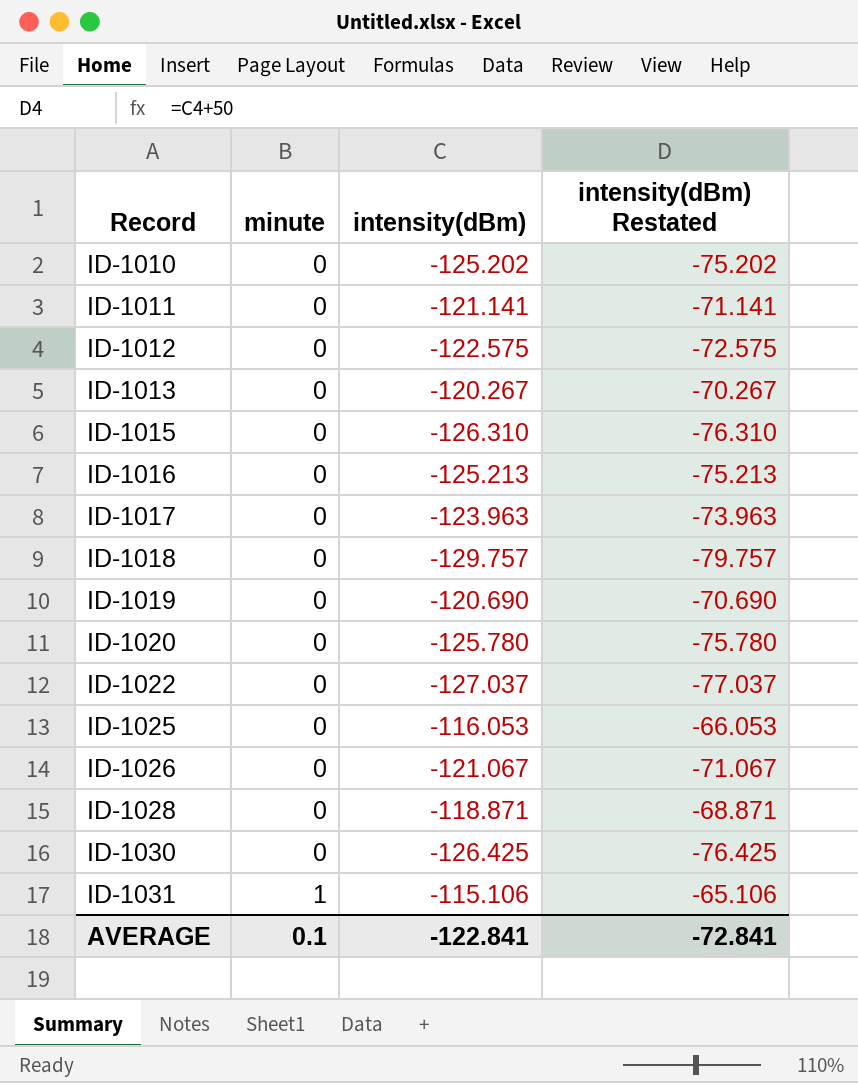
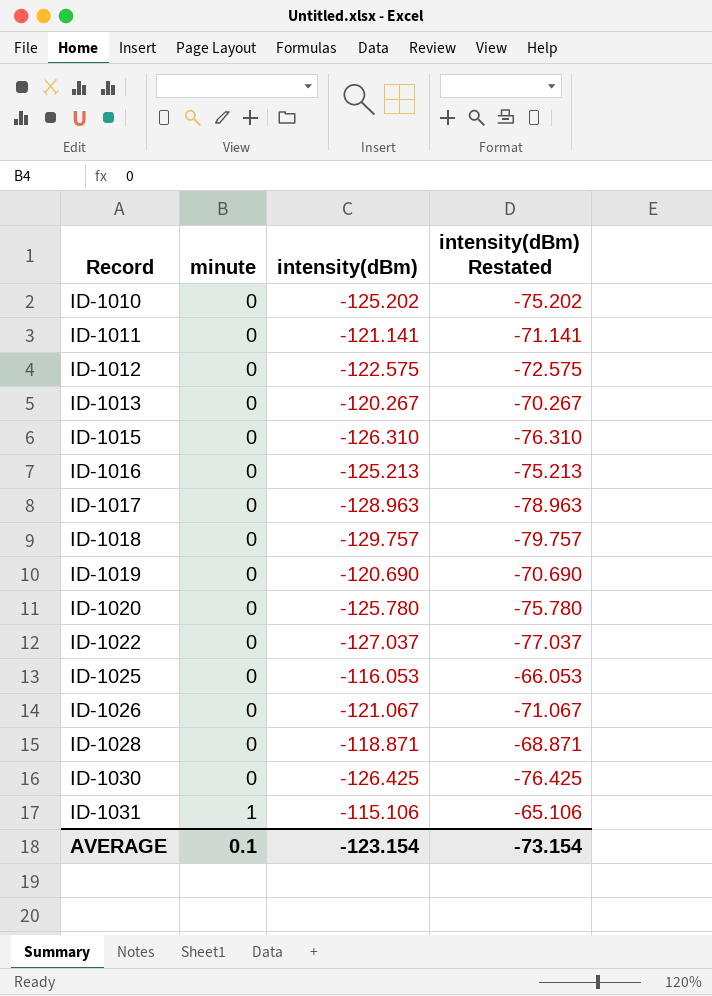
ID-1017 | intensity(dBm): -123.963 -> -128.963
ID-1017 | intensity(dBm) Restated: -73.963 -> -78.963
AVERAGE | intensity(dBm): -122.841 -> -123.154
AVERAGE | intensity(dBm) Restated: -72.841 -> -73.154

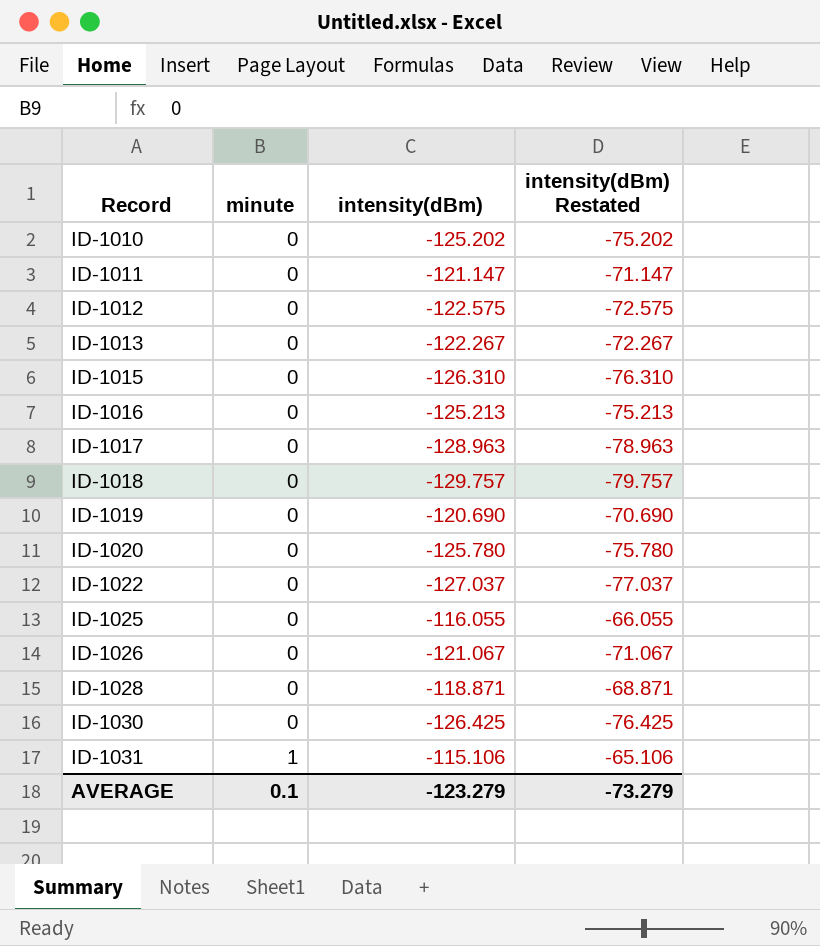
ID-1011 | intensity(dBm): -121.141 -> -121.147
ID-1011 | intensity(dBm) Restated: -71.141 -> -71.147
ID-1013 | intensity(dBm): -120.267 -> -122.267
ID-1013 | intensity(dBm) Restated: -70.267 -> -72.267
ID-1025 | intensity(dBm): -116.053 -> -116.055
ID-1025 | intensity(dBm) Restated: -66.053 -> -66.055
AVERAGE | intensity(dBm): -123.154 -> -123.279
AVERAGE | intensity(dBm) Restated: -73.154 -> -73.279

